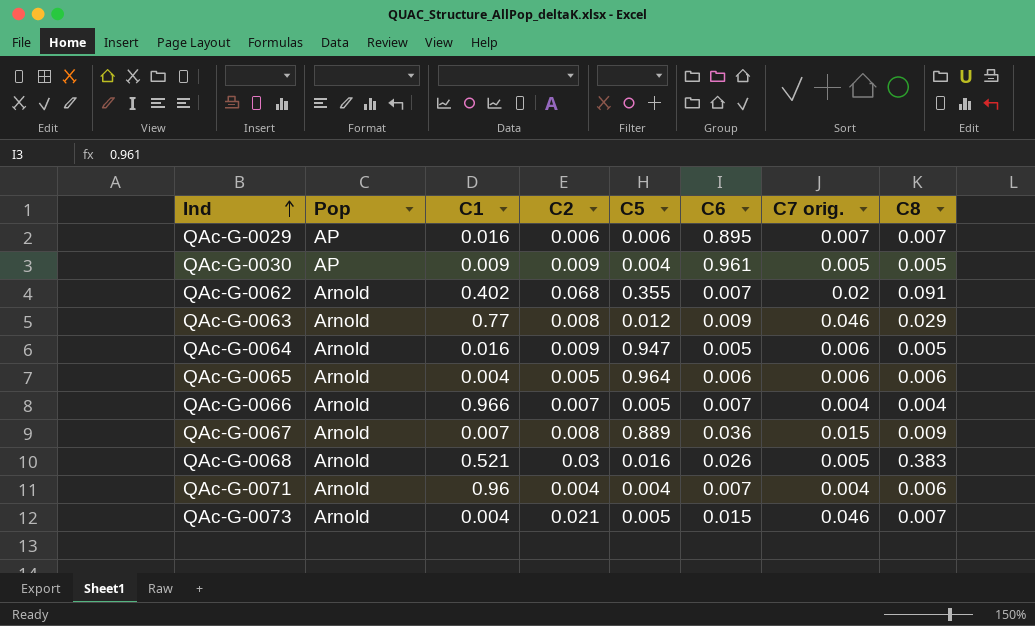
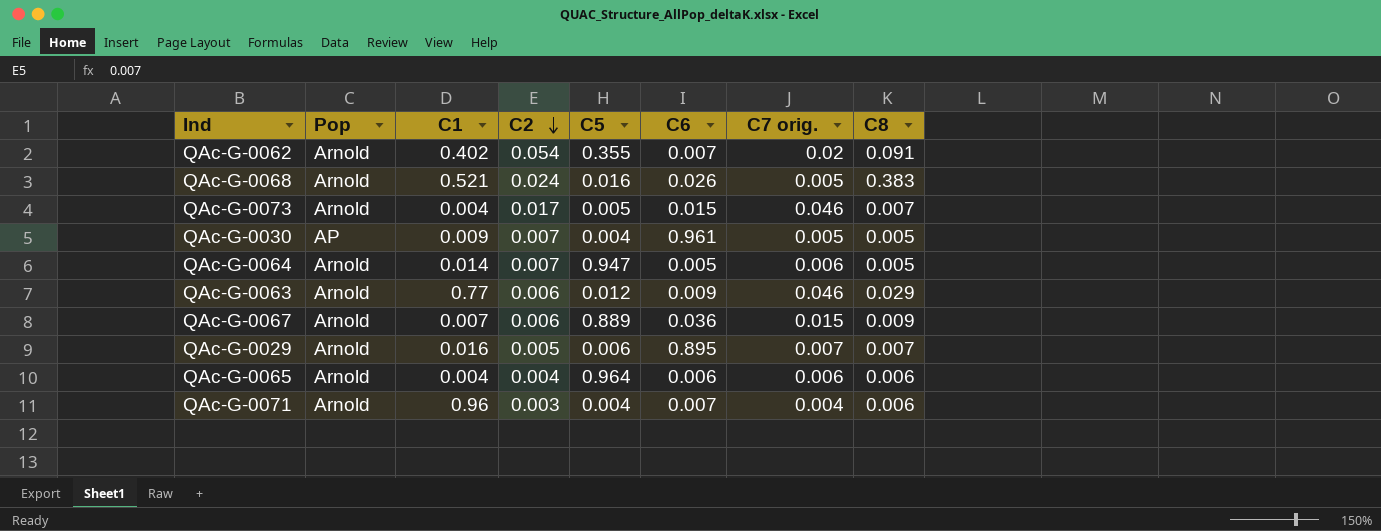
row order: Ind ascending -> C2 descending
row QAc-G-0066: Arnold | 0.966 | 0.007 | 0.005 | 0.007 | 0.004 | 0.004 -> none
QAc-G-0062 | C2: 0.068 -> 0.054
QAc-G-0068 | C2: 0.03 -> 0.024
QAc-G-0073 | C2: 0.021 -> 0.017
QAc-G-0030 | C2: 0.009 -> 0.007
QAc-G-0064 | C1: 0.016 -> 0.014
QAc-G-0064 | C2: 0.009 -> 0.007
QAc-G-0063 | C2: 0.008 -> 0.006
QAc-G-0067 | C2: 0.008 -> 0.006
QAc-G-0029 | Pop: AP -> Arnold
QAc-G-0029 | C2: 0.006 -> 0.005
QAc-G-0065 | C2: 0.005 -> 0.004
QAc-G-0071 | C2: 0.004 -> 0.003

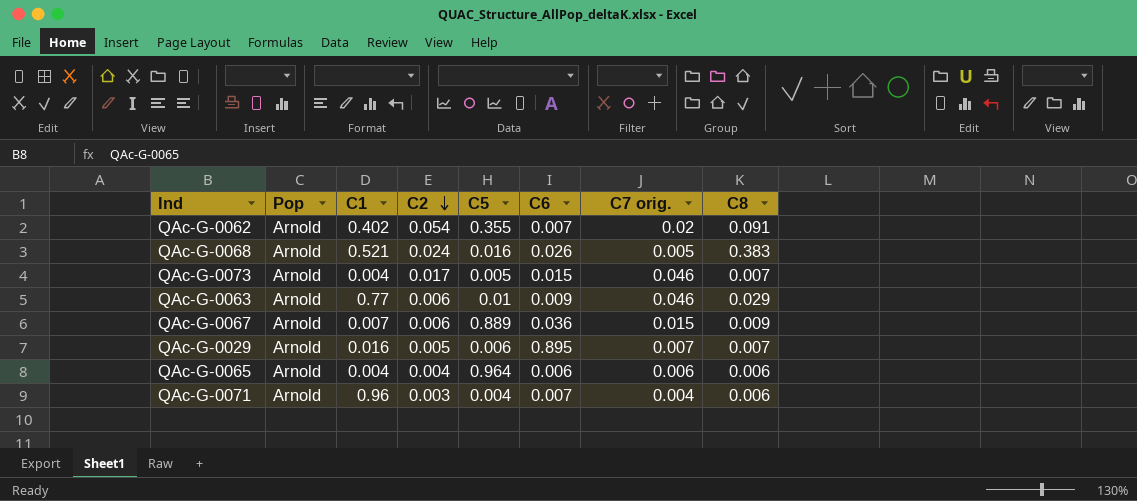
row QAc-G-0030: AP | 0.009 | 0.007 | 0.004 | 0.961 | 0.005 | 0.005 -> none
row QAc-G-0064: Arnold | 0.014 | 0.007 | 0.947 | 0.005 | 0.006 | 0.005 -> none
QAc-G-0063 | C5: 0.012 -> 0.01

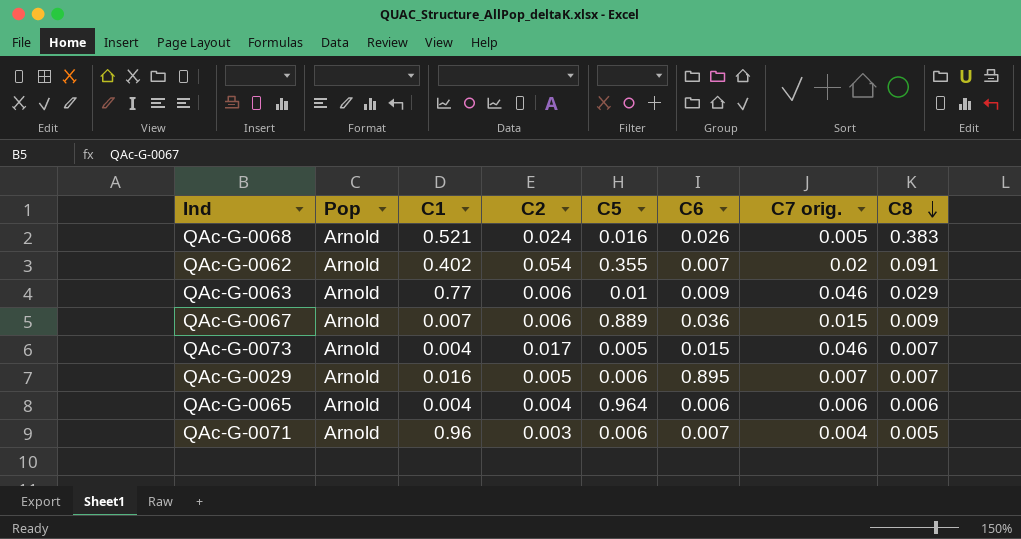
row order: C2 descending -> C8 descending
QAc-G-0071 | C5: 0.004 -> 0.006
QAc-G-0071 | C8: 0.006 -> 0.005

